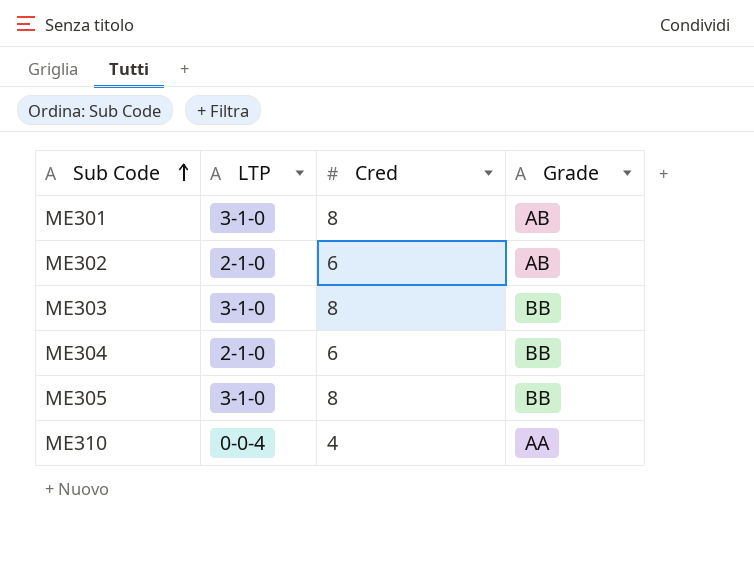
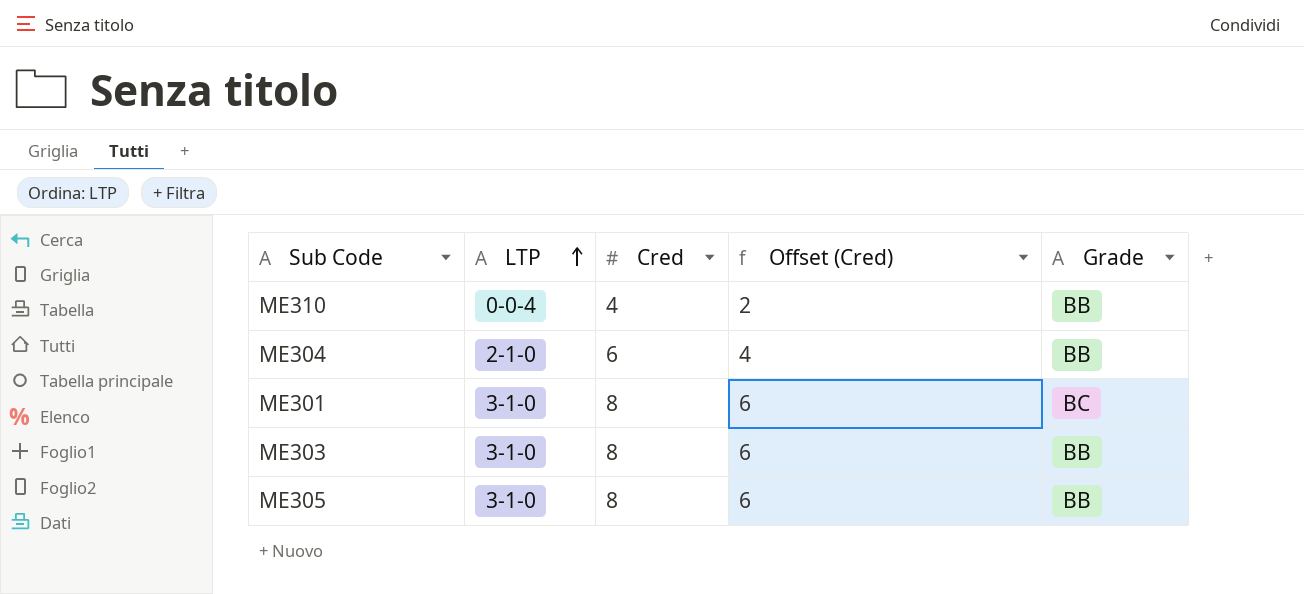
row order: Sub Code ascending -> LTP ascending
column Offset (Cred) | formula: none -> [Cred] - 2
row ME302: 2-1-0 | 6 | AB -> none
ME310 | Grade: AA -> BB
ME301 | Grade: AB -> BC

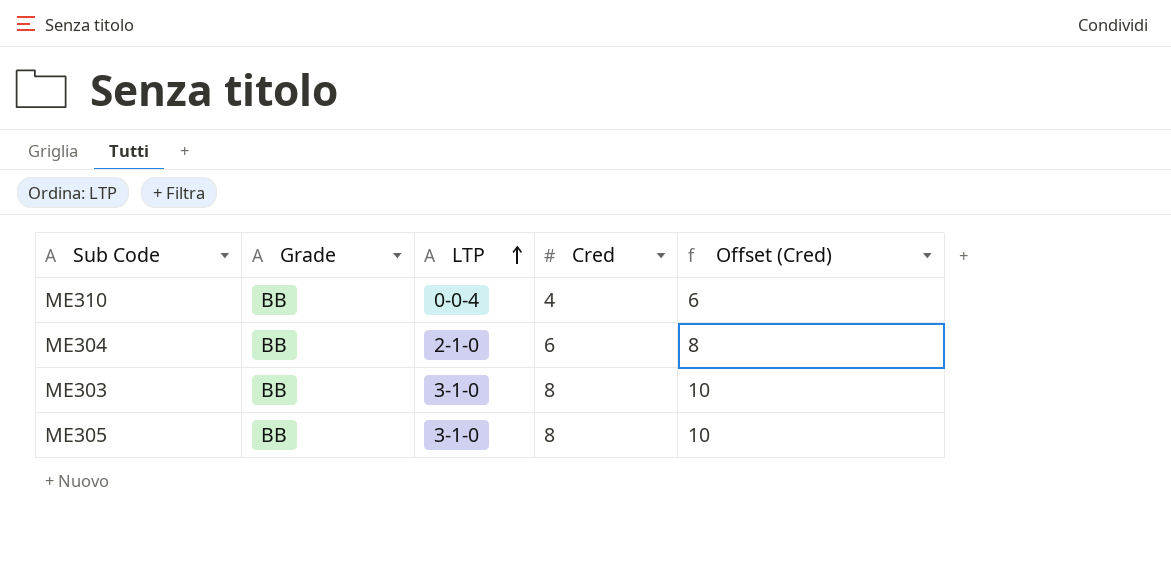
column Grade | position: 5 -> 2
column Offset (Cred) | formula: [Cred] - 2 -> [Cred] + 2
row ME301: 3-1-0 | 8 | 6 | BC -> none

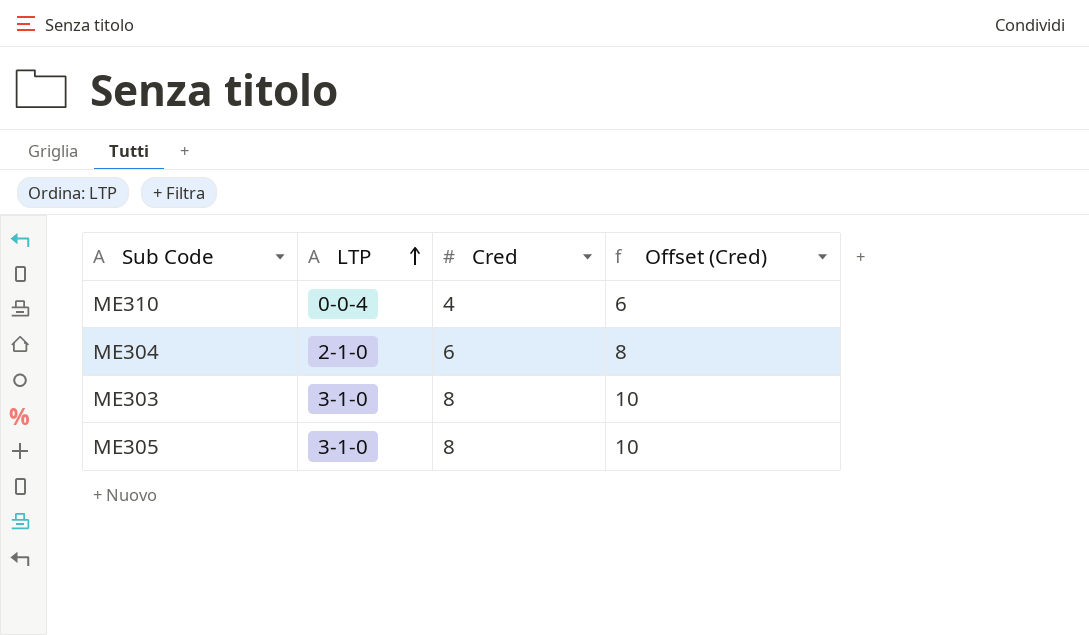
column Grade | position: 2 -> none

